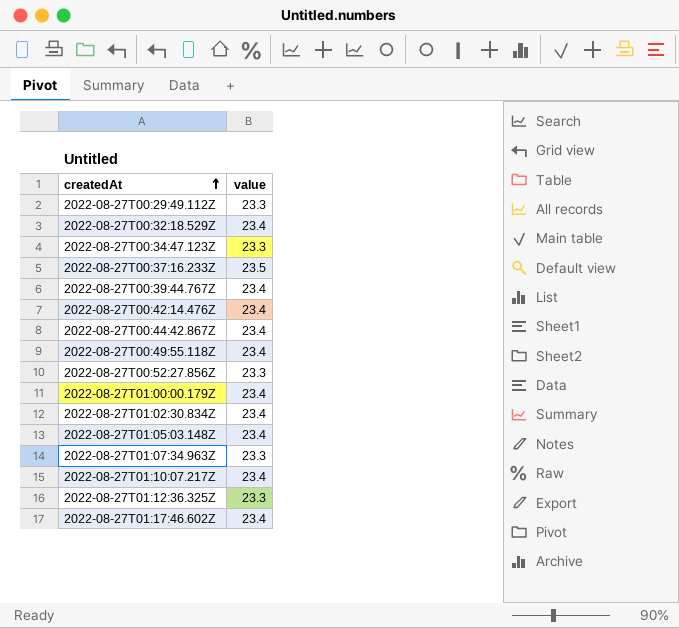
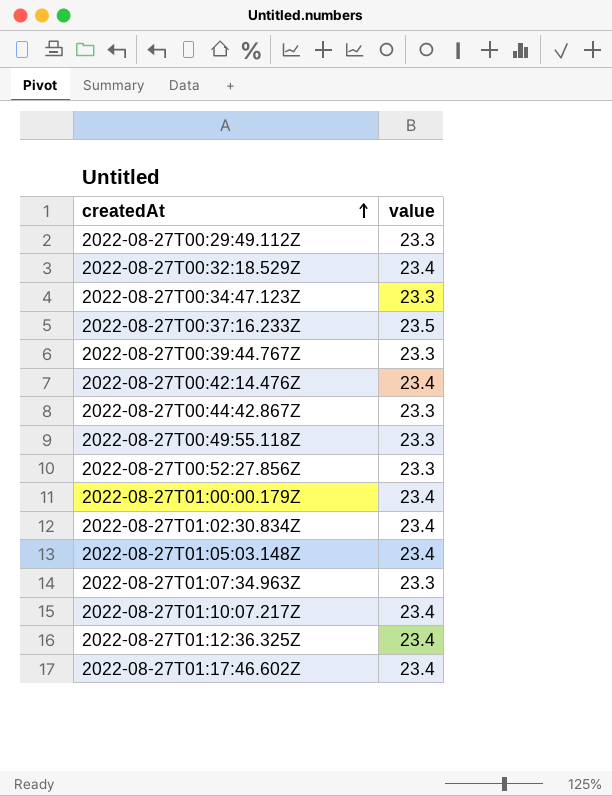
2022-08-27T00:39:44.767Z | value: 23.4 -> 23.3
2022-08-27T00:44:42.867Z | value: 23.4 -> 23.3
2022-08-27T00:49:55.118Z | value: 23.4 -> 23.3
2022-08-27T01:12:36.325Z | value: 23.3 -> 23.4

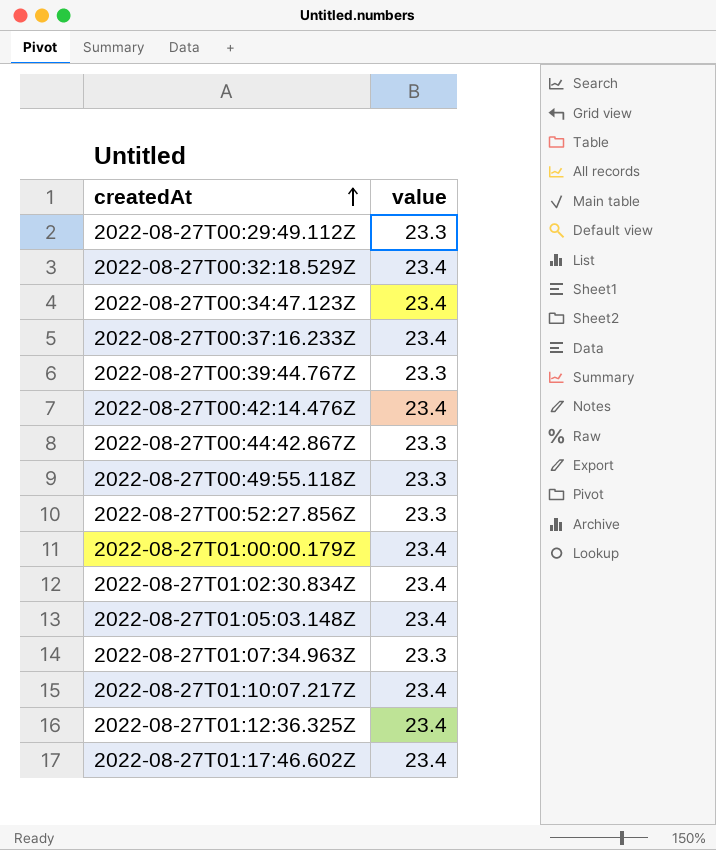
2022-08-27T00:34:47.123Z | value: 23.3 -> 23.4
2022-08-27T00:37:16.233Z | value: 23.5 -> 23.4

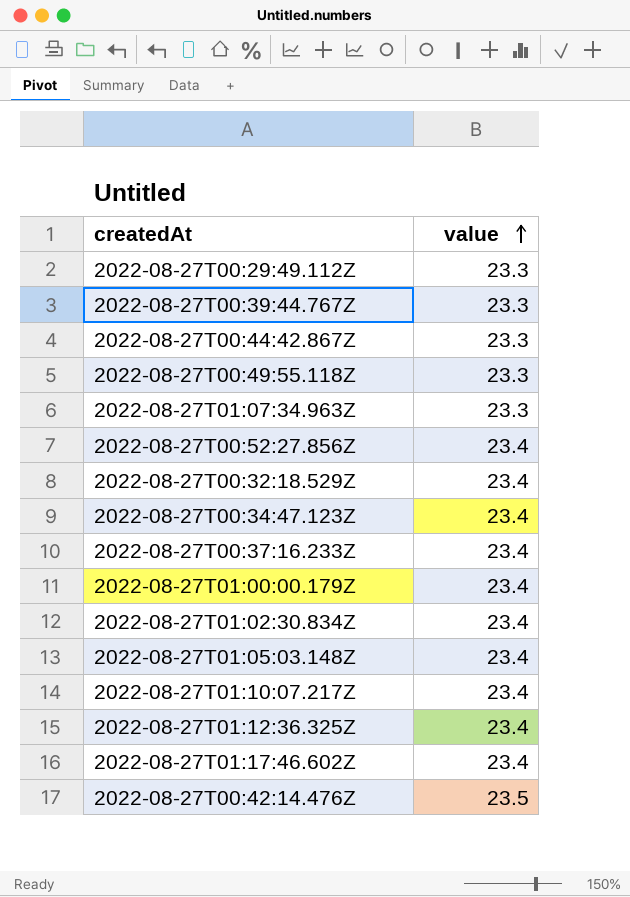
row order: createdAt ascending -> value ascending
2022-08-27T00:52:27.856Z | value: 23.3 -> 23.4
2022-08-27T00:42:14.476Z | value: 23.4 -> 23.5

